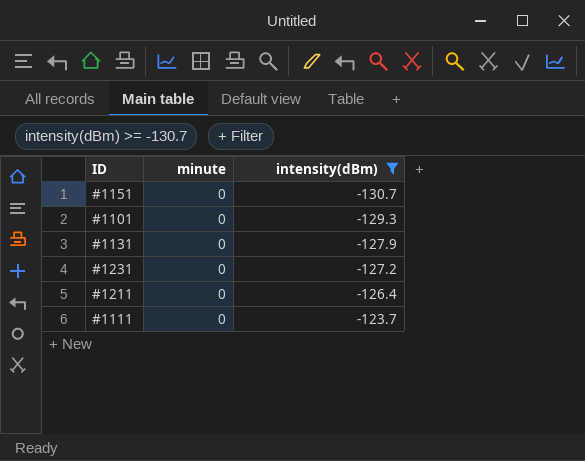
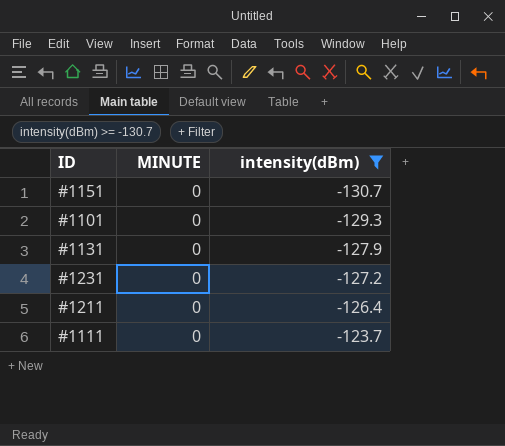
column name: minute -> MINUTE

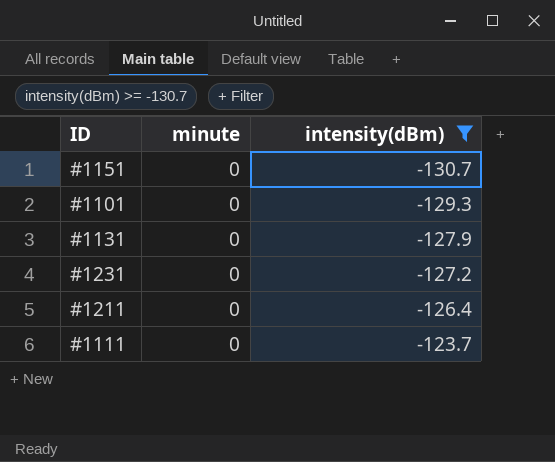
column name: MINUTE -> minute

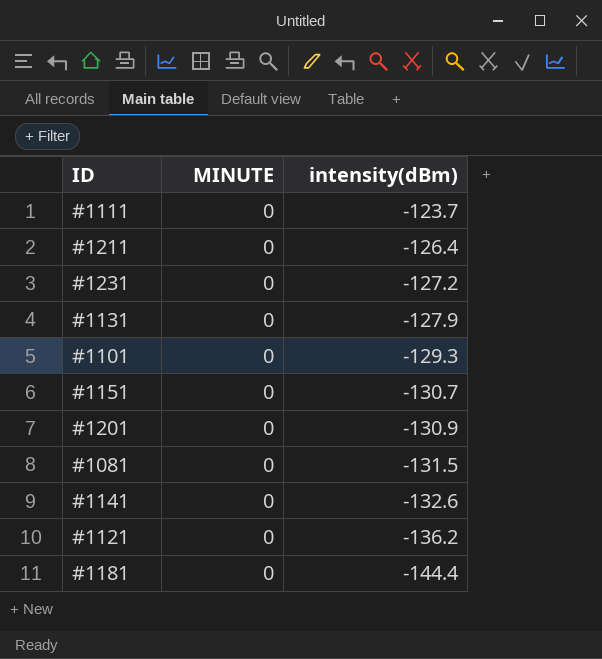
filter: intensity(dBm) >= -130.7 -> none
row order: intensity(dBm) ascending -> intensity(dBm) descending
column name: minute -> MINUTE

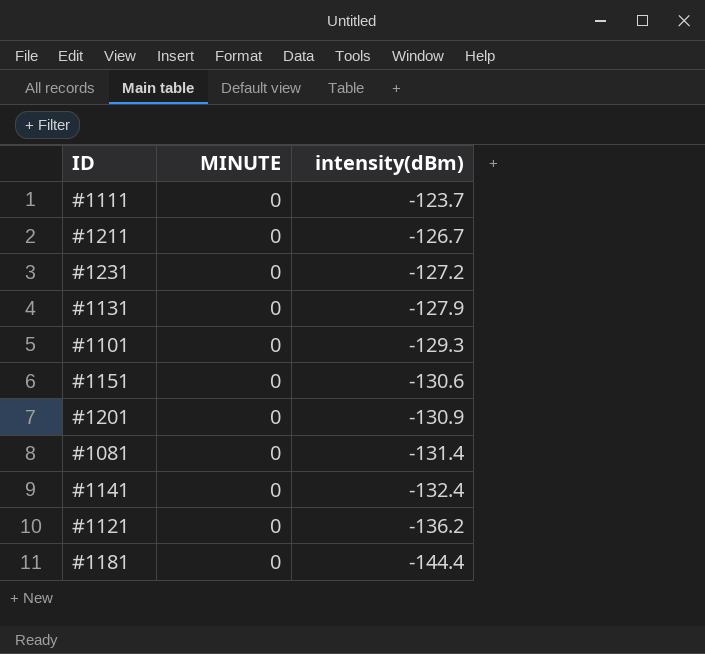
#1211 | intensity(dBm): -126.4 -> -126.7
#1151 | intensity(dBm): -130.7 -> -130.6
#1081 | intensity(dBm): -131.5 -> -131.4
#1141 | intensity(dBm): -132.6 -> -132.4

